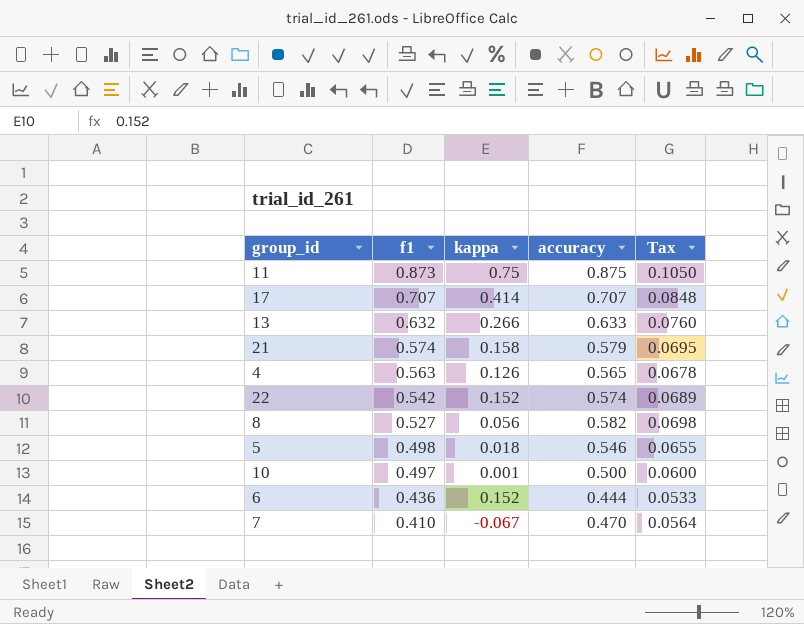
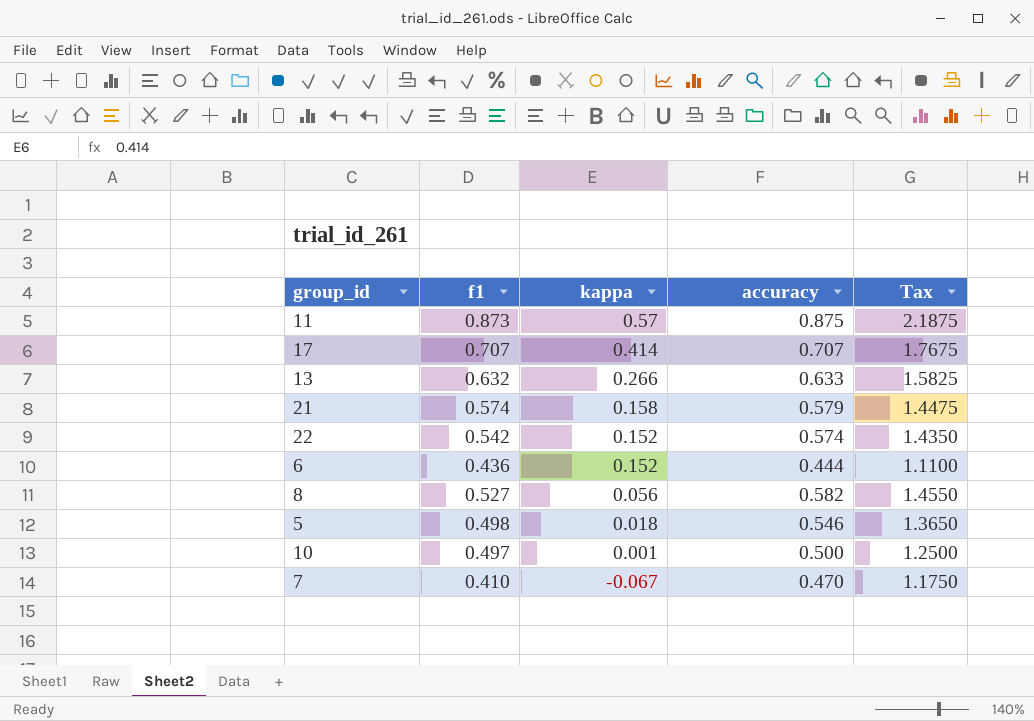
row order: f1 descending -> kappa descending
column Tax | formula: [accuracy] * 0.12 -> [accuracy] * 2.5
row 4: 0.563 | 0.126 | 0.565 | 0.0678 -> none
11 | kappa: 0.75 -> 0.57

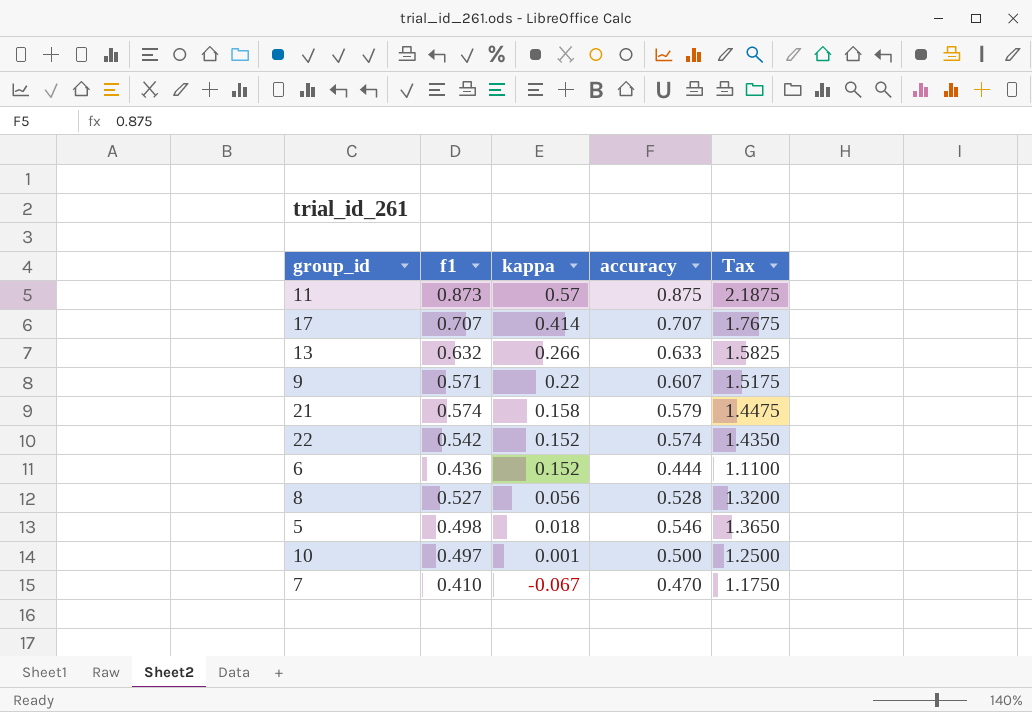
row 9: none -> 0.571 | 0.22 | 0.607 | 1.5175
8 | accuracy: 0.582 -> 0.528
8 | Tax: 1.4550 -> 1.3200

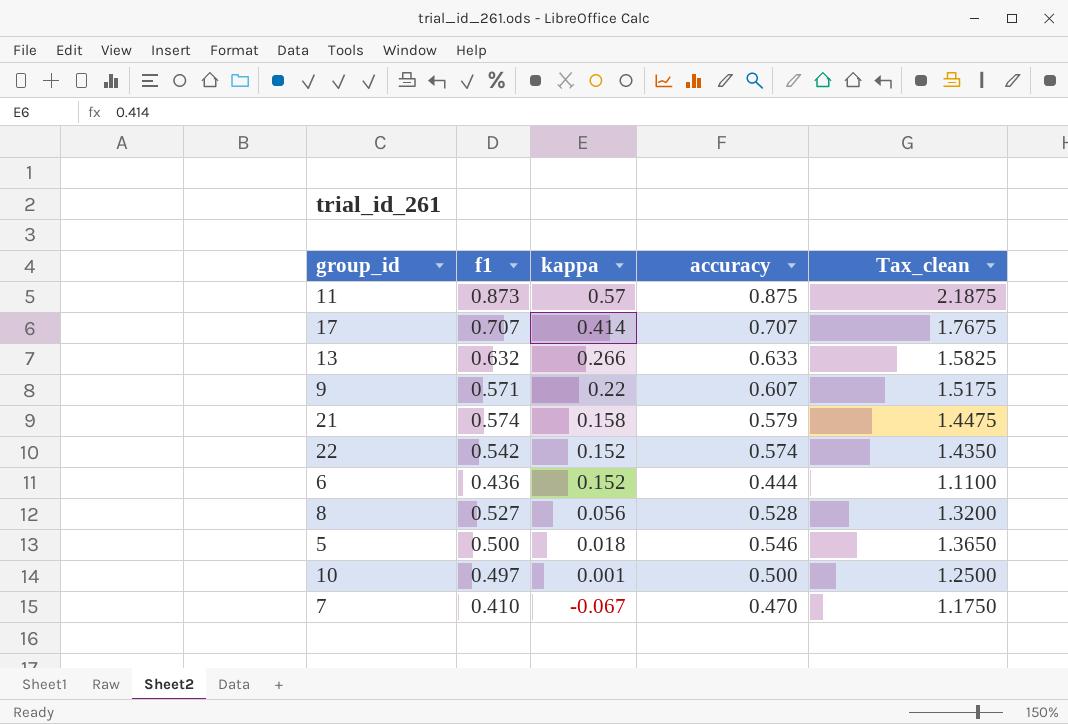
column name: Tax -> Tax_clean
5 | f1: 0.498 -> 0.500

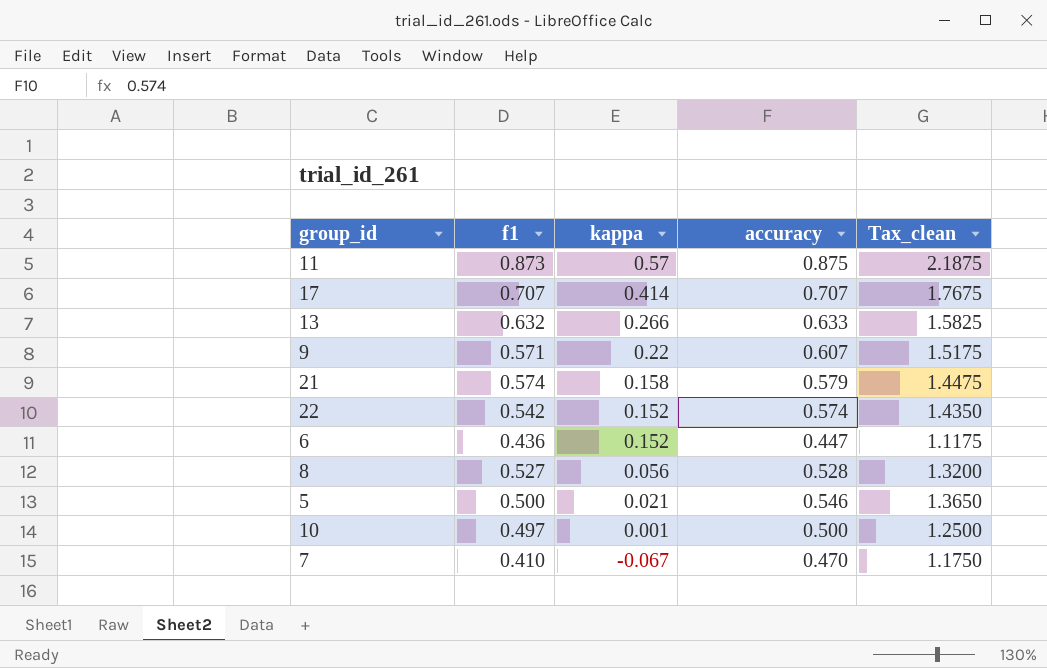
6 | accuracy: 0.444 -> 0.447
6 | Tax_clean: 1.1100 -> 1.1175
5 | kappa: 0.018 -> 0.021

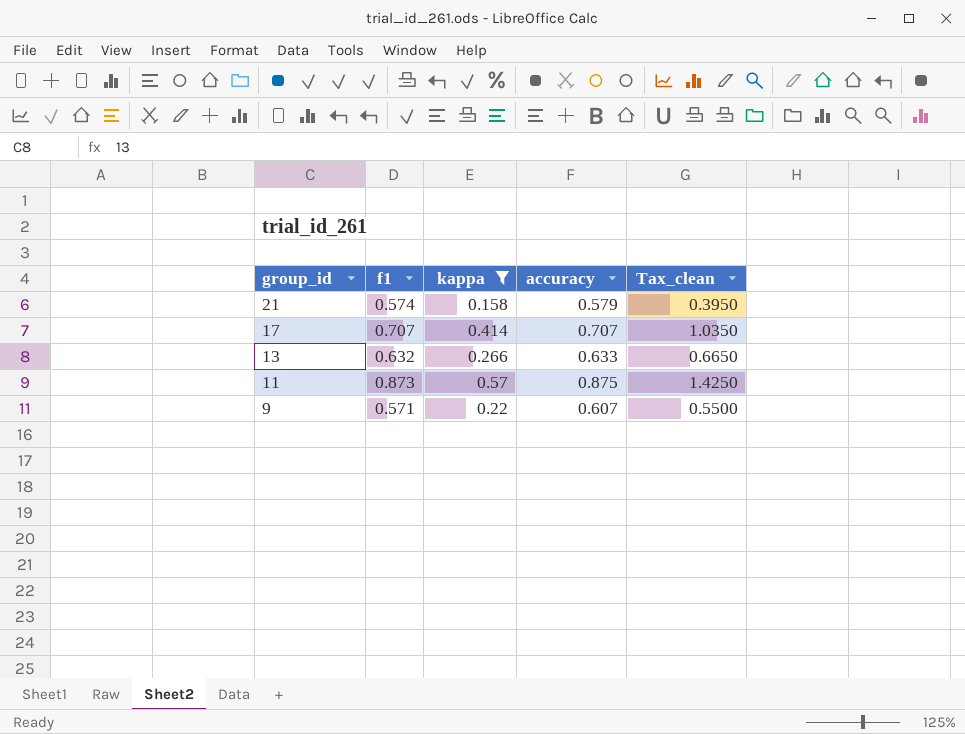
filter: none -> kappa >= 0.158
row order: kappa descending -> group_id descending
column Tax_clean | formula: [accuracy] * 2.5 -> [kappa] * 2.5

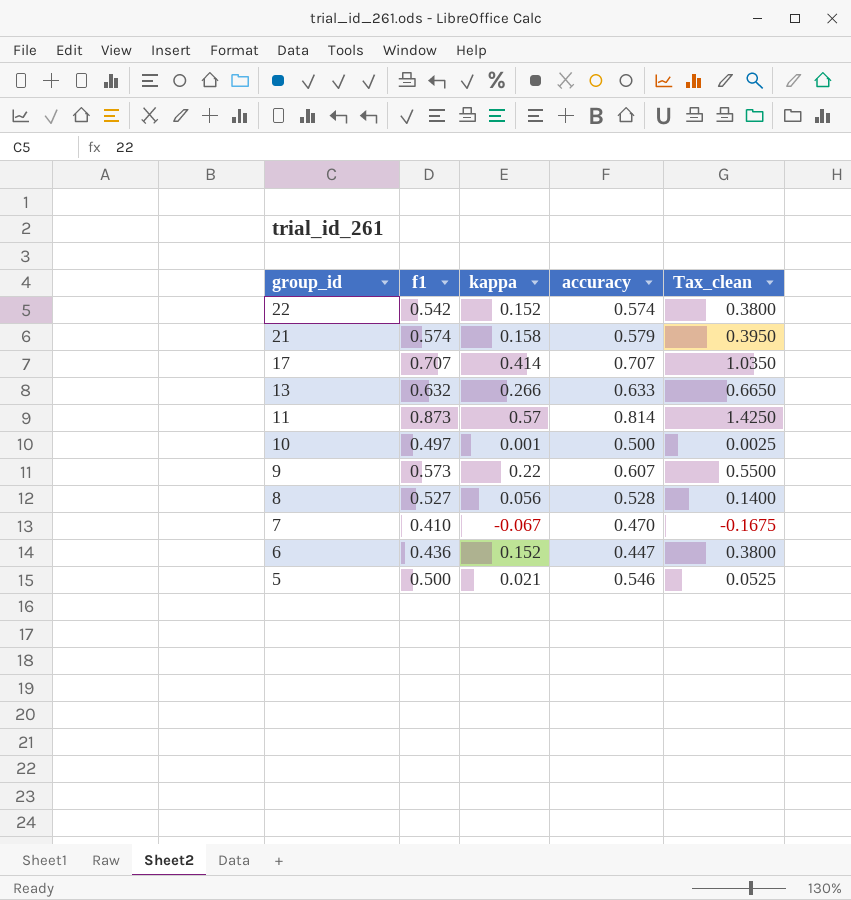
filter: kappa >= 0.158 -> none
11 | accuracy: 0.875 -> 0.814
9 | f1: 0.571 -> 0.573

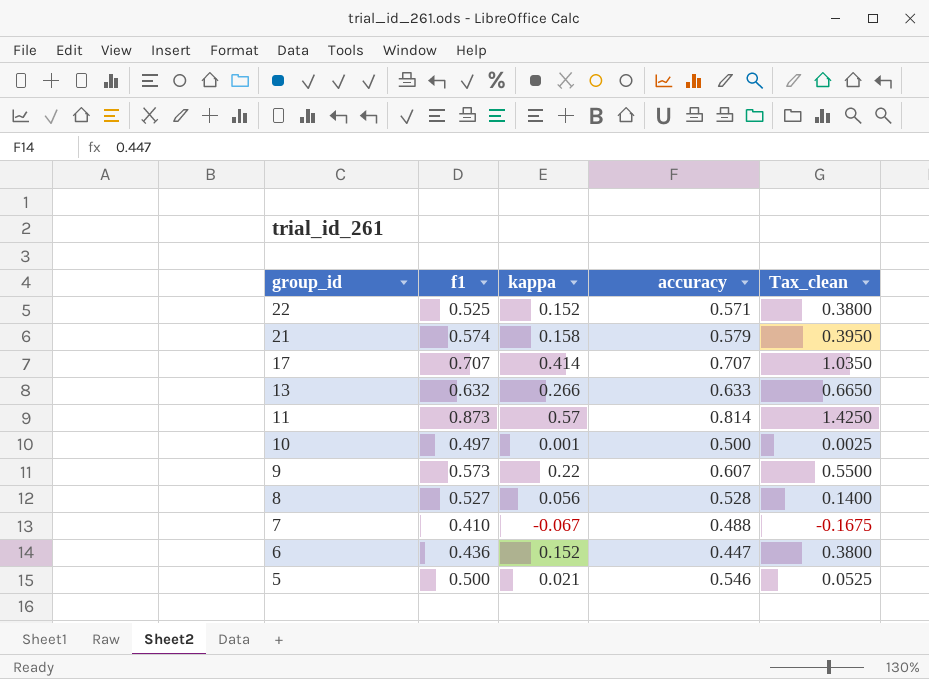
22 | f1: 0.542 -> 0.525
22 | accuracy: 0.574 -> 0.571
7 | accuracy: 0.470 -> 0.488

